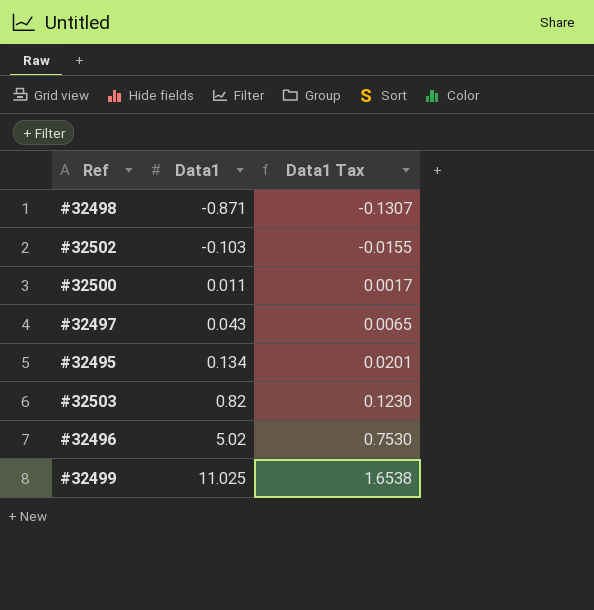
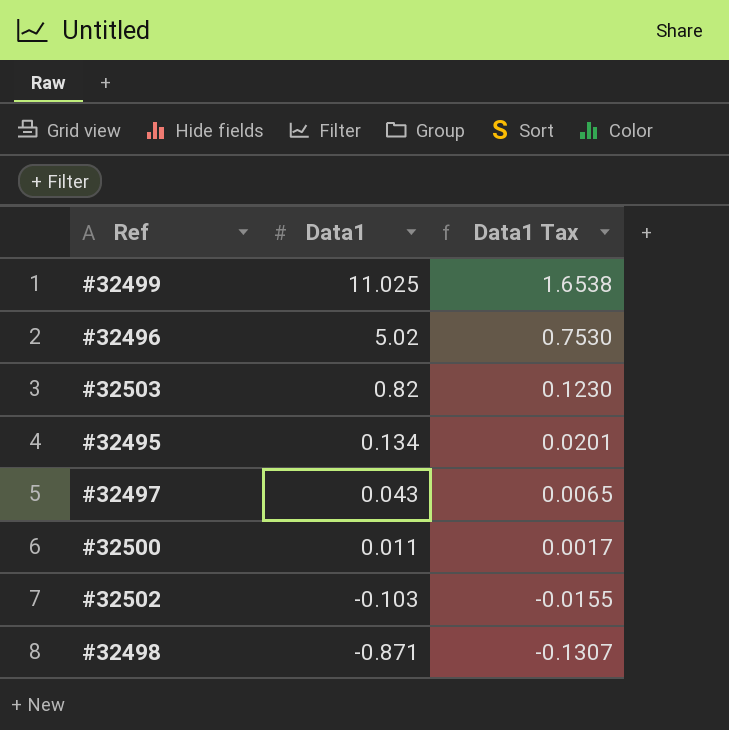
row order: Data1 ascending -> Data1 descending

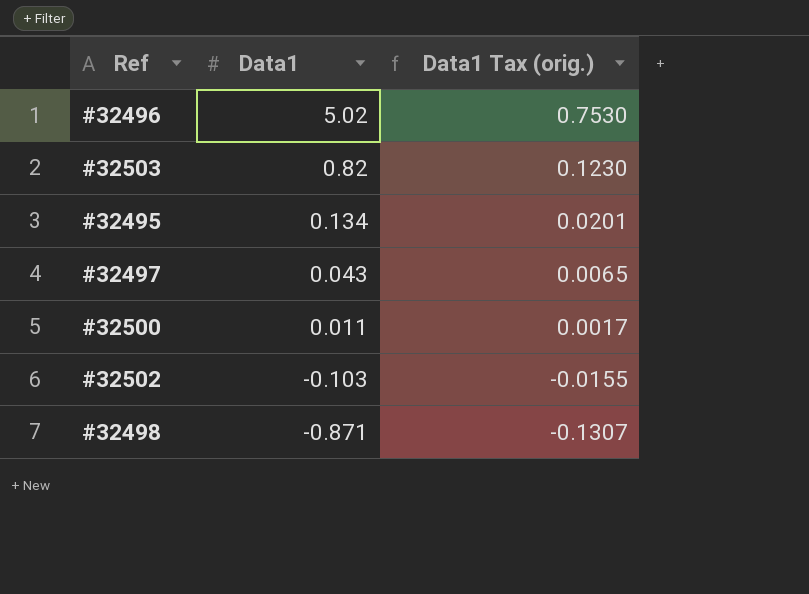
column name: Data1 Tax -> Data1 Tax (orig.)
row #32499: 11.025 | 1.6538 -> none

